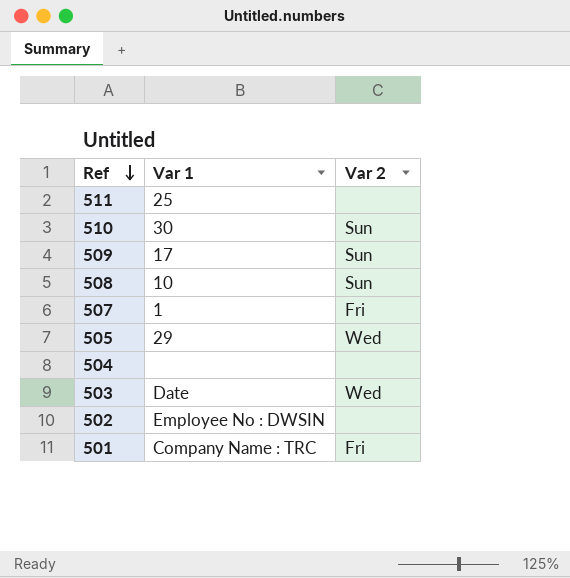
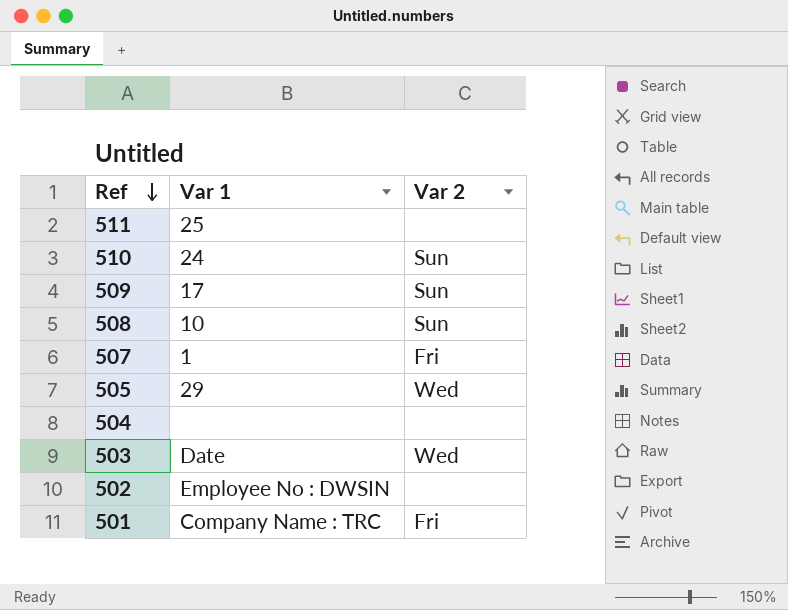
510 | Var 1: 30 -> 24

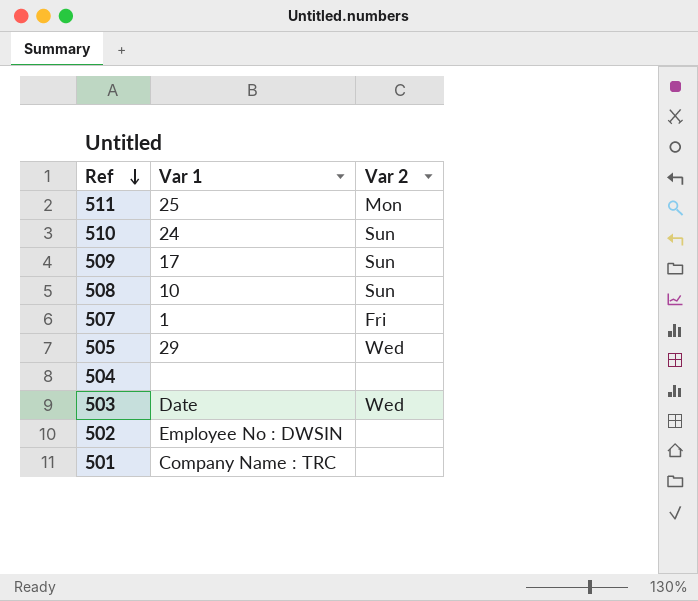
511 | Var 2: none -> Mon
501 | Var 2: Fri -> none

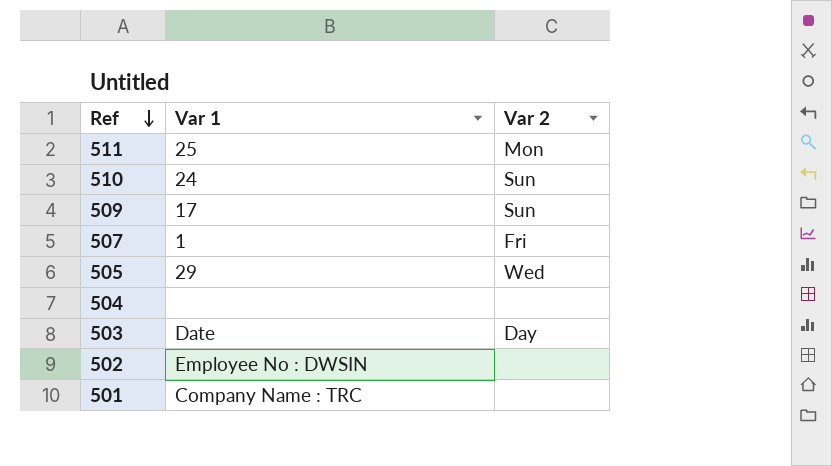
row 508: 10 | Sun -> none
503 | Var 2: Wed -> Day

